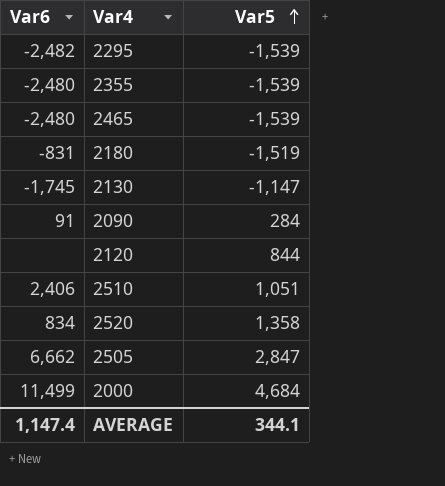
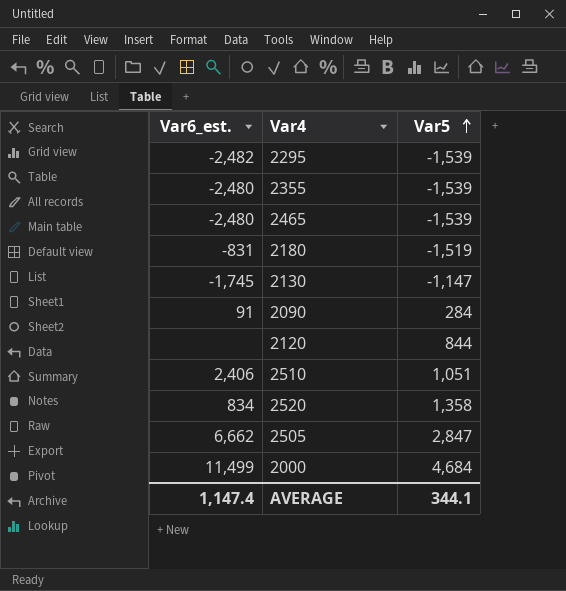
column name: Var6 -> Var6_est.

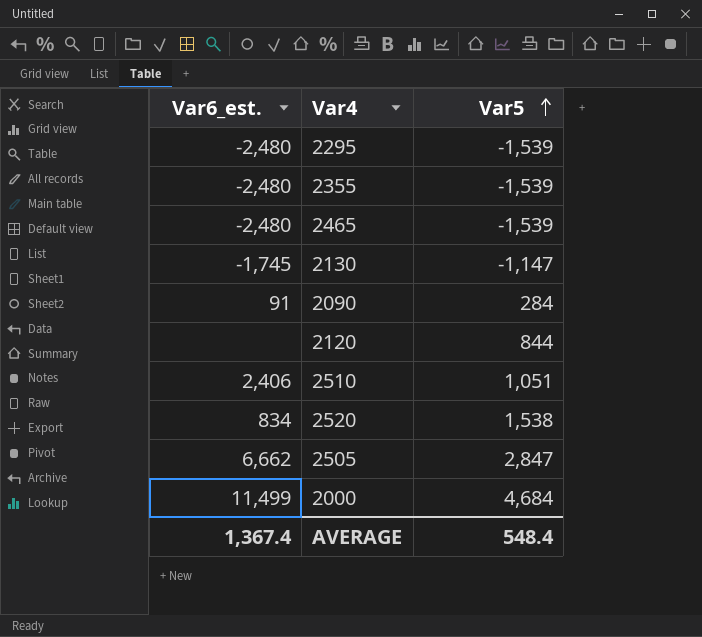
row 2180: -831 | -1,519 -> none
2295 | Var6_est.: -2,482 -> -2,480
2520 | Var5: 1,358 -> 1,538
AVERAGE | Var6_est.: 1,147.4 -> 1,367.4
AVERAGE | Var5: 344.1 -> 548.4

